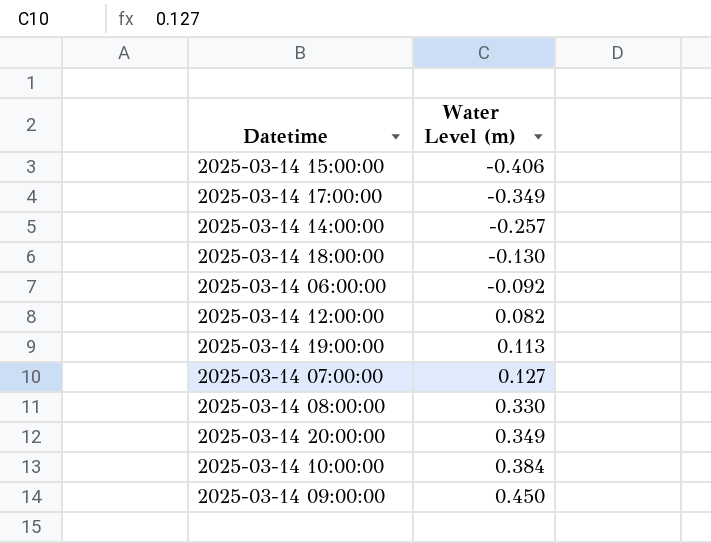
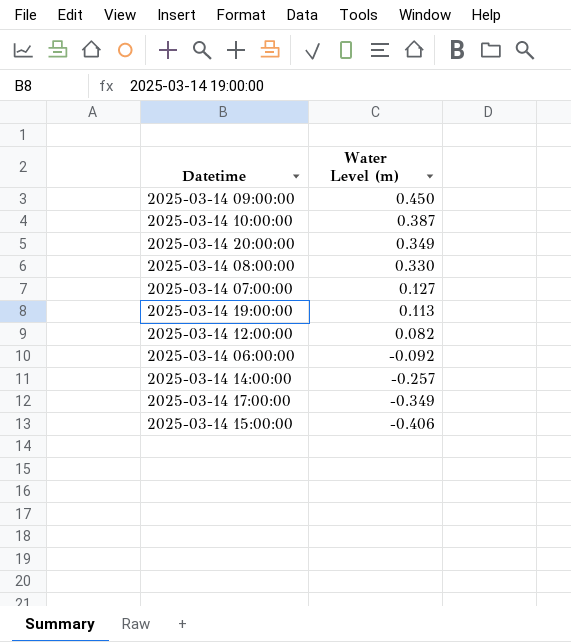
row order: Water Level (m) ascending -> Water Level (m) descending
row 2025-03-14 18:00:00: -0.130 -> none
2025-03-14 10:00:00 | Water Level (m): 0.384 -> 0.387

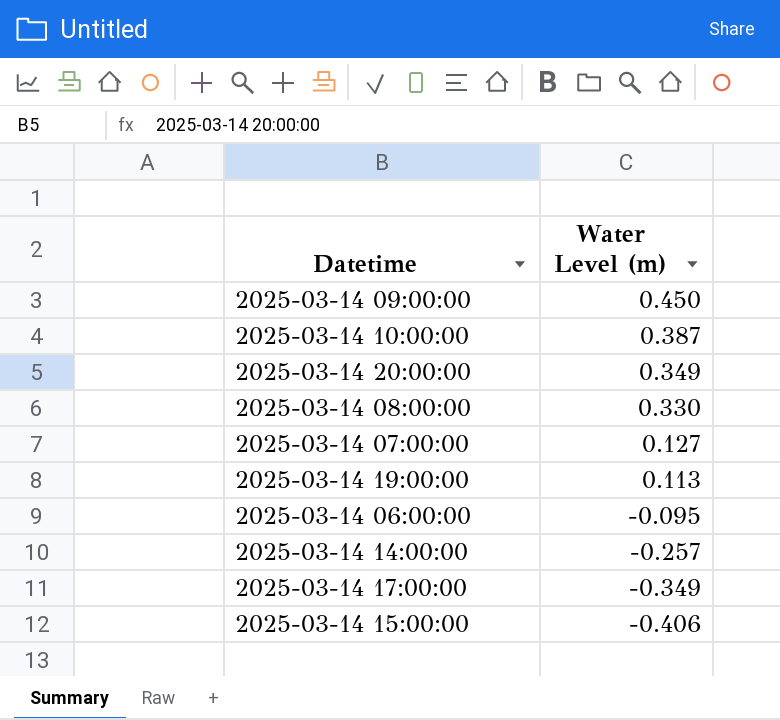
row 2025-03-14 12:00:00: 0.082 -> none
2025-03-14 06:00:00 | Water Level (m): -0.092 -> -0.095

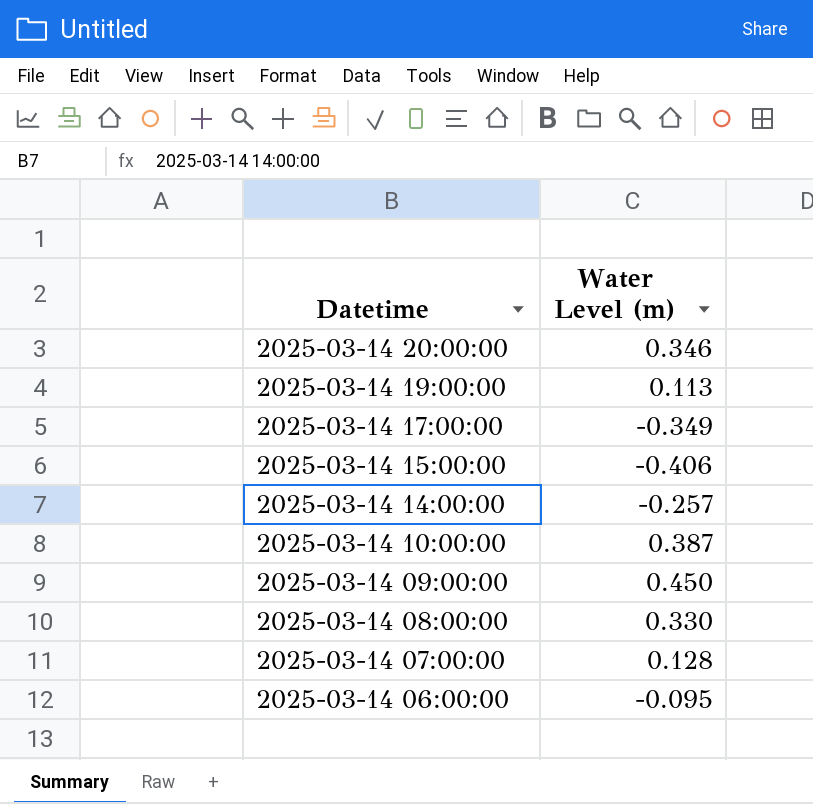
row order: Water Level (m) descending -> Datetime descending
2025-03-14 20:00:00 | Water Level (m): 0.349 -> 0.346
2025-03-14 07:00:00 | Water Level (m): 0.127 -> 0.128

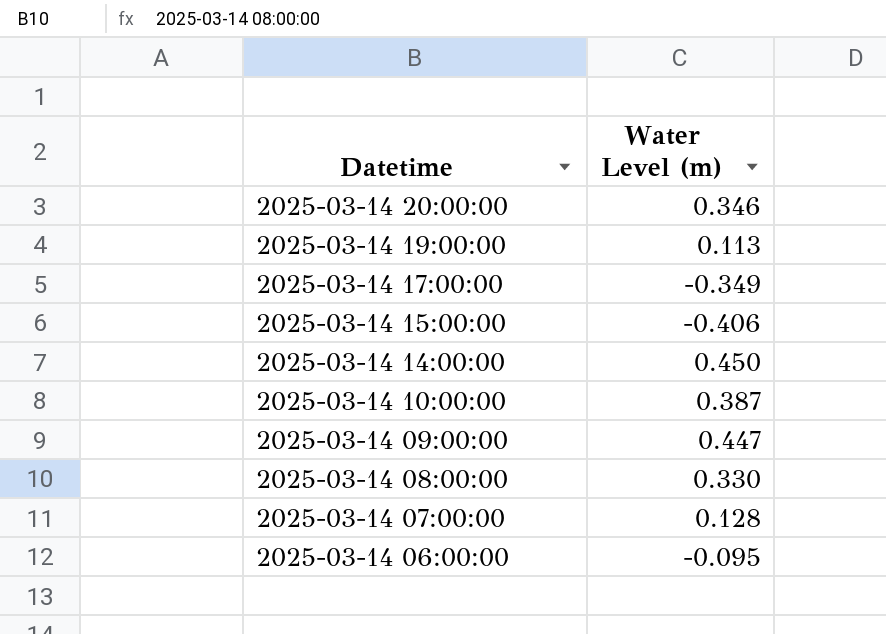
2025-03-14 14:00:00 | Water Level (m): -0.257 -> 0.450
2025-03-14 09:00:00 | Water Level (m): 0.450 -> 0.447

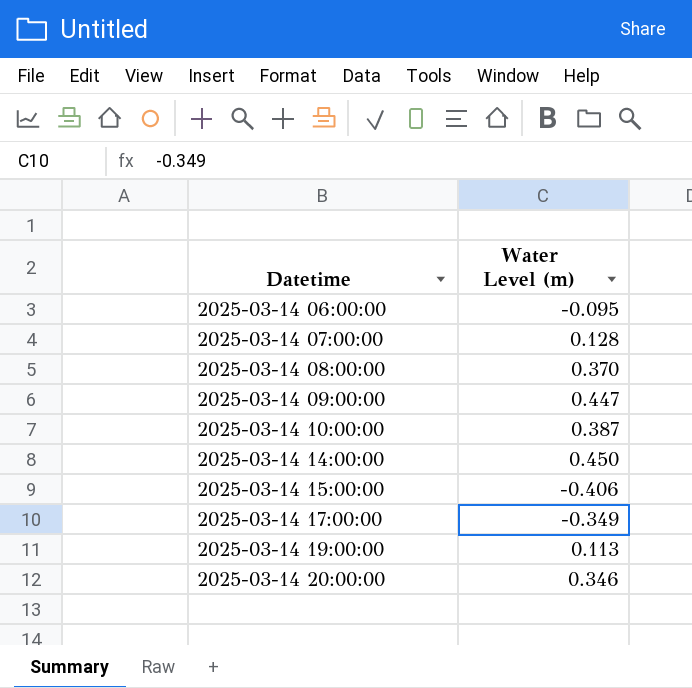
row order: Datetime descending -> Datetime ascending
2025-03-14 08:00:00 | Water Level (m): 0.330 -> 0.370

